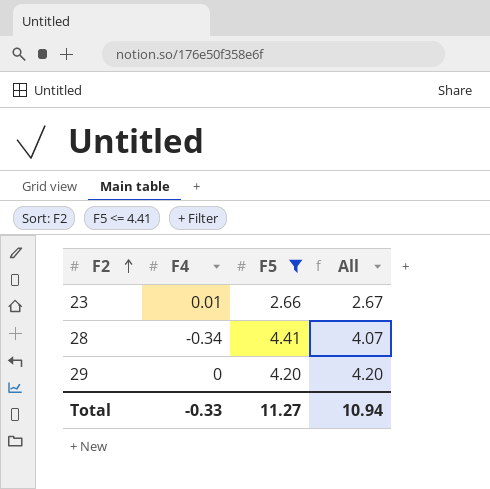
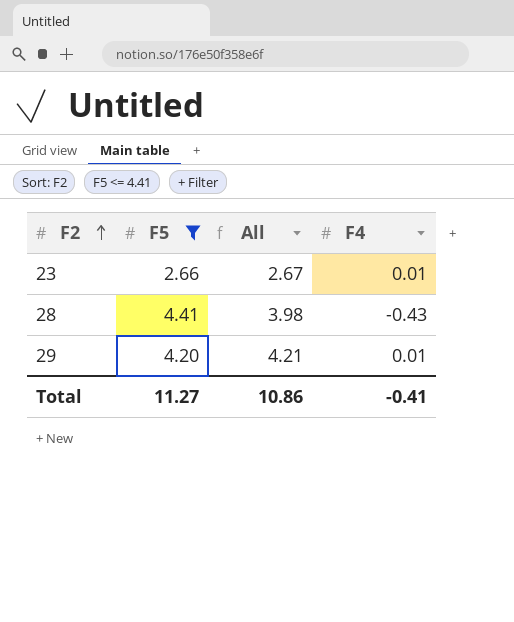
column F4 | position: 2 -> 4
28 | All: 4.07 -> 3.98
28 | F4: -0.34 -> -0.43
29 | All: 4.20 -> 4.21
29 | F4: 0 -> 0.01
Total | All: 10.94 -> 10.86
Total | F4: -0.33 -> -0.41

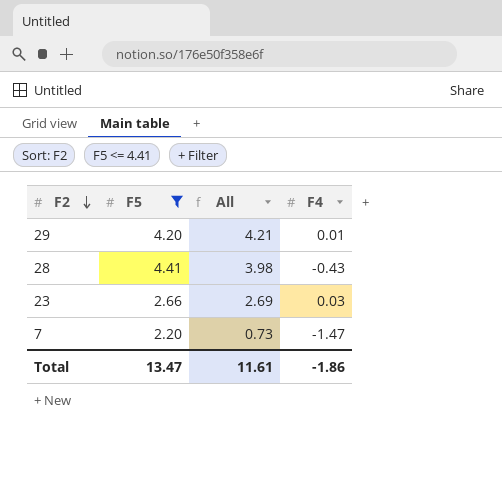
row order: F2 ascending -> F2 descending
23 | All: 2.67 -> 2.69
23 | F4: 0.01 -> 0.03
row 7: none -> 2.20 | 0.73 | -1.47
Total | F5: 11.27 -> 13.47
Total | All: 10.86 -> 11.61
Total | F4: -0.41 -> -1.86

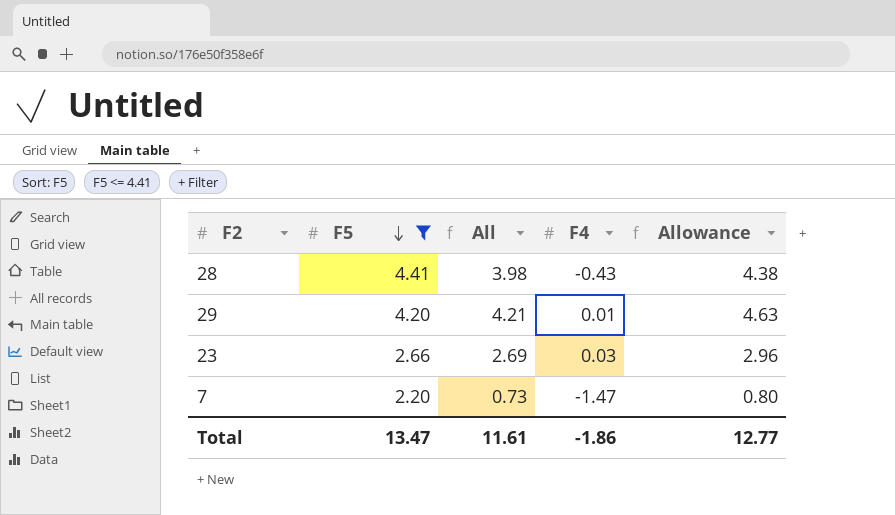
row order: F2 descending -> F5 descending
column Allowance | formula: none -> [All] * 1.1

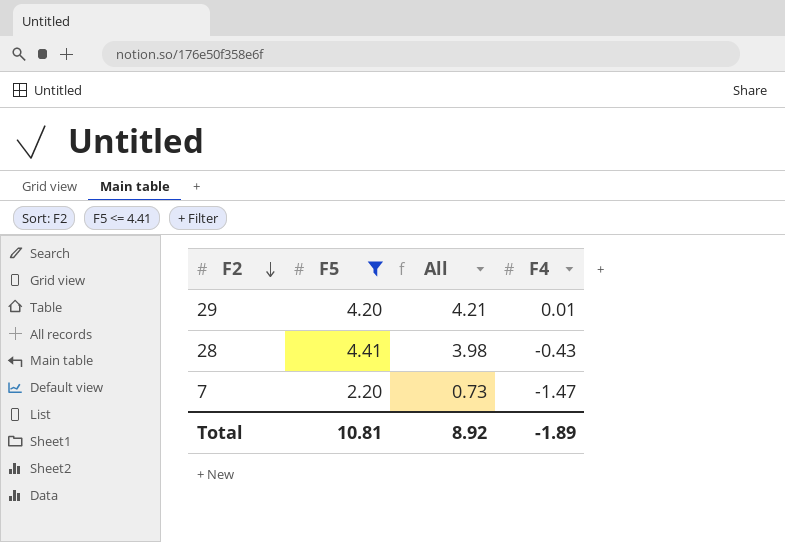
row order: F5 descending -> F2 descending
column Allowance | formula: [All] * 1.1 -> none
row 23: 2.66 | 2.69 | 0.03 | 2.96 -> none
Total | F5: 13.47 -> 10.81
Total | All: 11.61 -> 8.92
Total | F4: -1.86 -> -1.89

